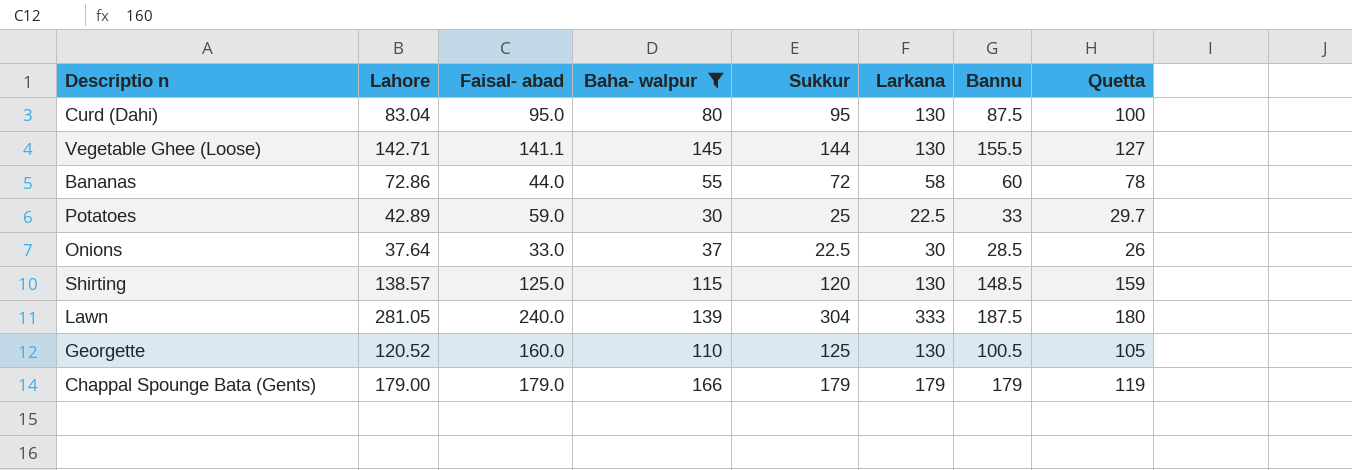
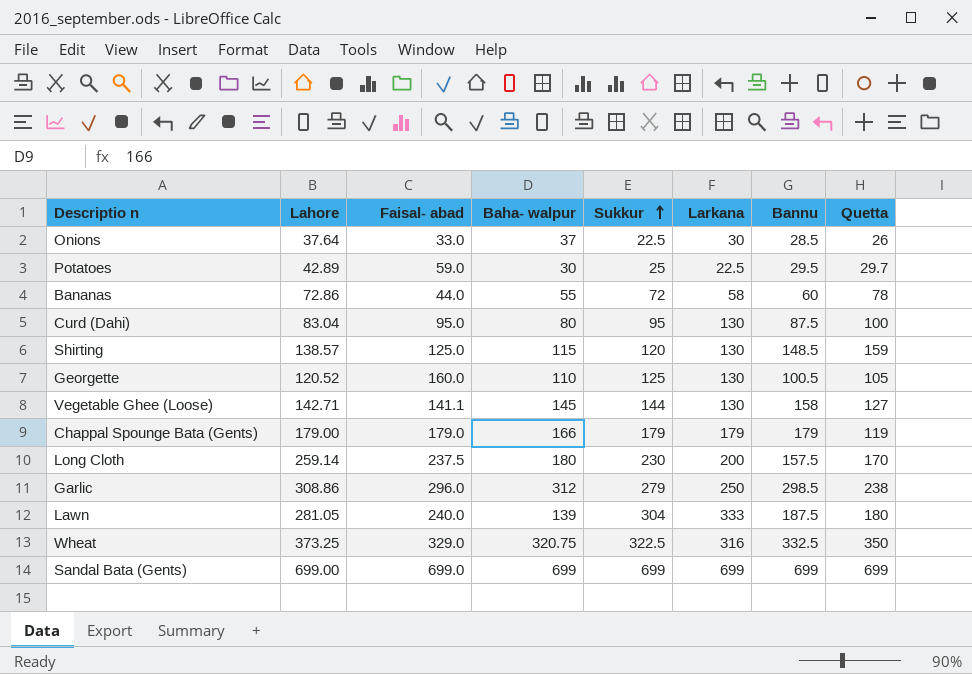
filter: Baha- walpur <= 166 -> none
row order: none -> Sukkur ascending
Potatoes | Bannu: 33 -> 29.5
Vegetable Ghee (Loose) | Bannu: 155.5 -> 158

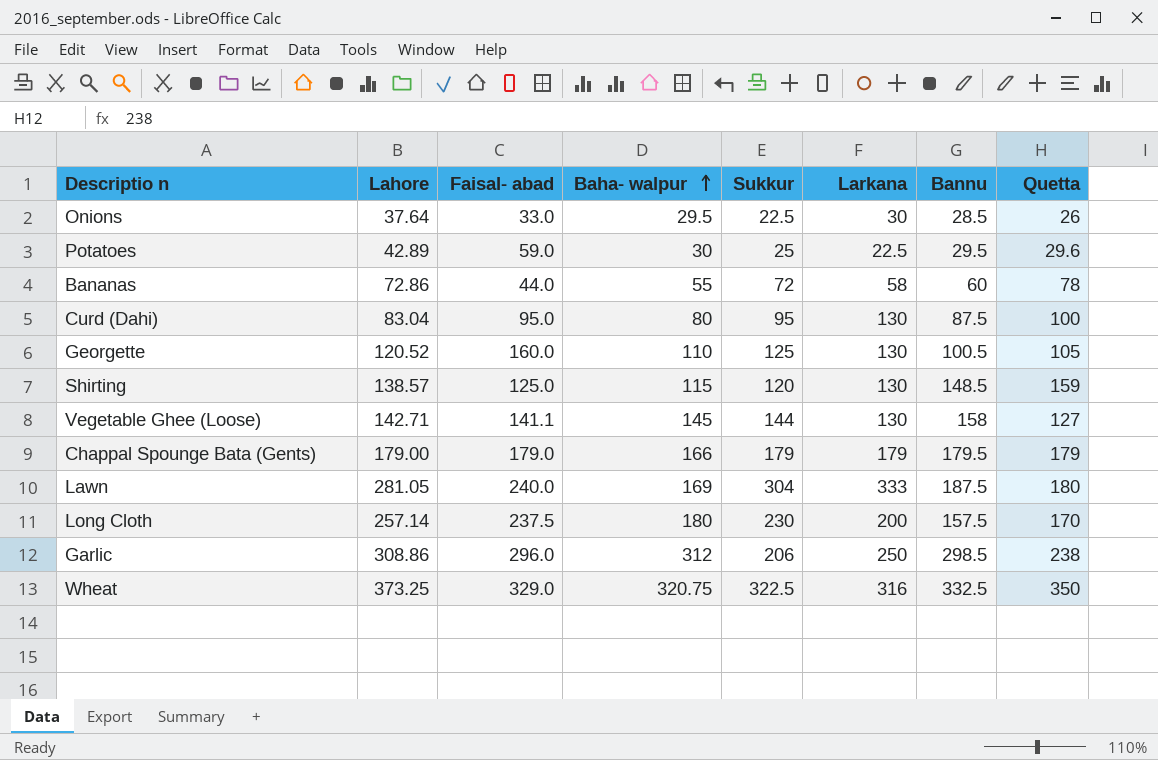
row order: Sukkur ascending -> Baha- walpur ascending
row Sandal Bata (Gents): 699.00 | 699.0 | 699 | 699 | 699 | 699 | 699 -> none
Onions | Baha- walpur: 37 -> 29.5
Potatoes | Quetta: 29.7 -> 29.6
Chappal Spounge Bata (Gents) | Bannu: 179 -> 179.5
Chappal Spounge Bata (Gents) | Quetta: 119 -> 179
Lawn | Baha- walpur: 139 -> 169
Long Cloth | Lahore: 259.14 -> 257.14
Garlic | Sukkur: 279 -> 206

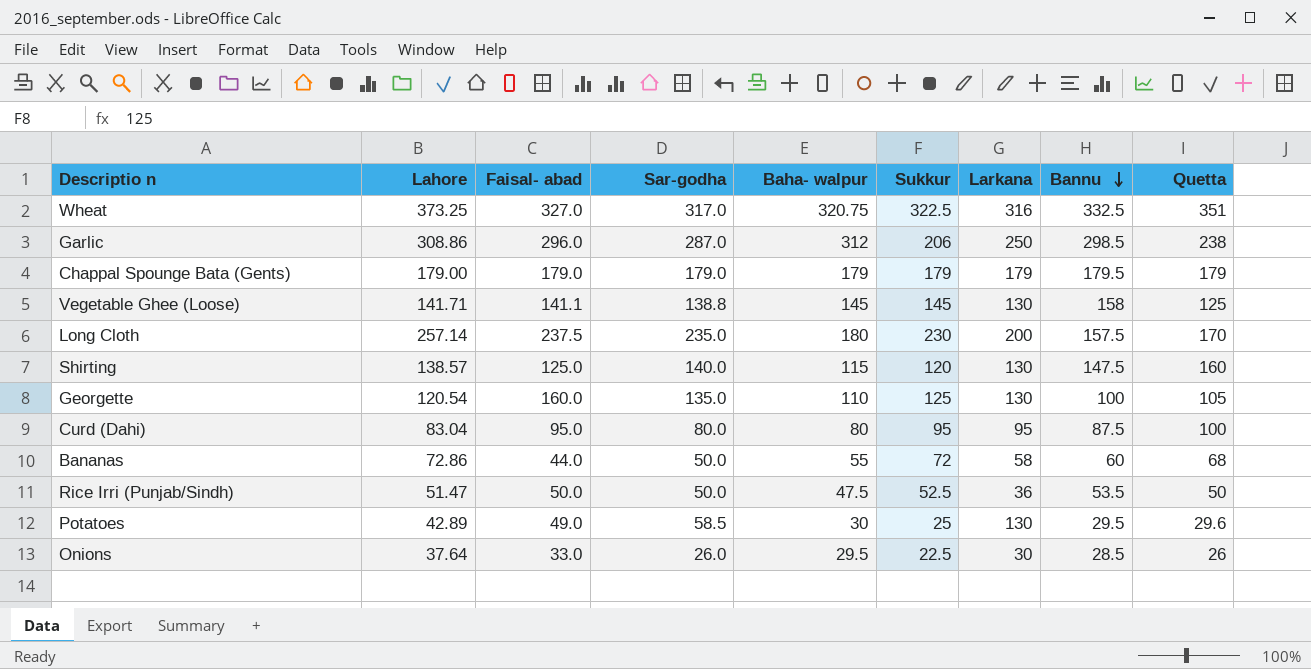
row order: Baha- walpur ascending -> Bannu descending
column Sar-godha | position: none -> 4
row Lawn: 281.05 | 240.0 | 169 | 304 | 333 | 187.5 | 180 -> none
Wheat | Faisal- abad: 329.0 -> 327.0
Wheat | Quetta: 350 -> 351
Chappal Spounge Bata (Gents) | Baha- walpur: 166 -> 179
Vegetable Ghee (Loose) | Lahore: 142.71 -> 141.71
Vegetable Ghee (Loose) | Sukkur: 144 -> 145
Vegetable Ghee (Loose) | Quetta: 127 -> 125
Shirting | Bannu: 148.5 -> 147.5
Shirting | Quetta: 159 -> 160
Georgette | Lahore: 120.52 -> 120.54
Georgette | Bannu: 100.5 -> 100
Curd (Dahi) | Larkana: 130 -> 95
Bananas | Quetta: 78 -> 68
row Rice Irri (Punjab/Sindh): none -> 51.47 | 50.0 | 50.0 | 47.5 | 52.5 | 36 | 53.5 | 50
Potatoes | Faisal- abad: 59.0 -> 49.0
Potatoes | Larkana: 22.5 -> 130

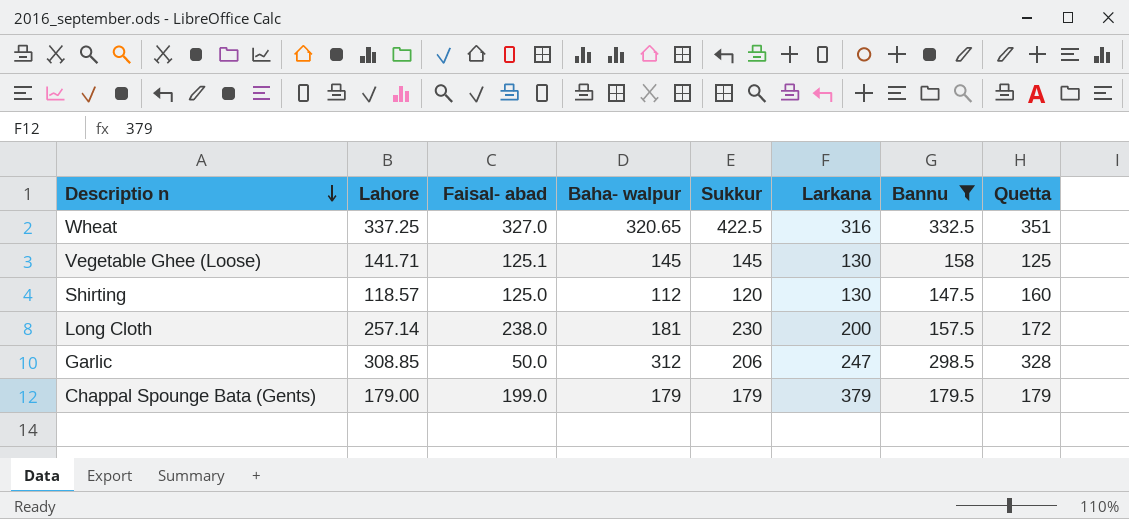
filter: none -> Bannu >= 147.5
row order: Bannu descending -> Descriptio n descending
column Sar-godha | position: 4 -> none
Wheat | Lahore: 373.25 -> 337.25
Wheat | Baha- walpur: 320.75 -> 320.65
Wheat | Sukkur: 322.5 -> 422.5
Vegetable Ghee (Loose) | Faisal- abad: 141.1 -> 125.1
Shirting | Lahore: 138.57 -> 118.57
Shirting | Baha- walpur: 115 -> 112
Long Cloth | Faisal- abad: 237.5 -> 238.0
Long Cloth | Baha- walpur: 180 -> 181
Long Cloth | Quetta: 170 -> 172
Garlic | Lahore: 308.86 -> 308.85
Garlic | Faisal- abad: 296.0 -> 50.0
Garlic | Larkana: 250 -> 247
Garlic | Quetta: 238 -> 328
Chappal Spounge Bata (Gents) | Faisal- abad: 179.0 -> 199.0
Chappal Spounge Bata (Gents) | Larkana: 179 -> 379

